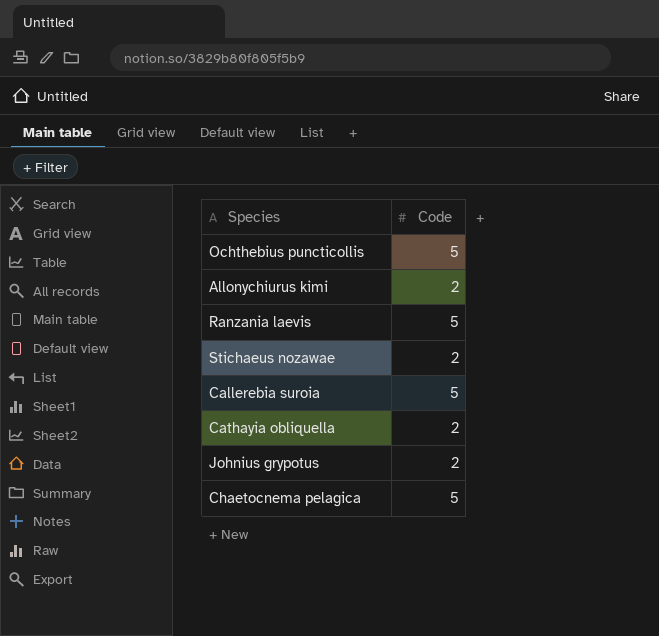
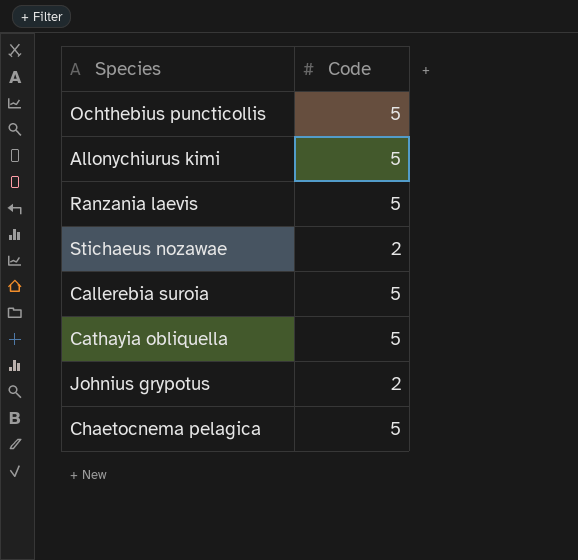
Allonychiurus kimi | Code: 2 -> 5
Cathayia obliquella | Code: 2 -> 5

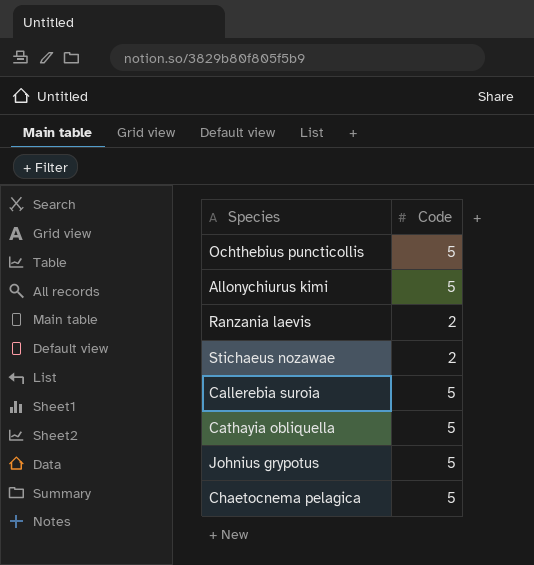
Ranzania laevis | Code: 5 -> 2
Johnius grypotus | Code: 2 -> 5

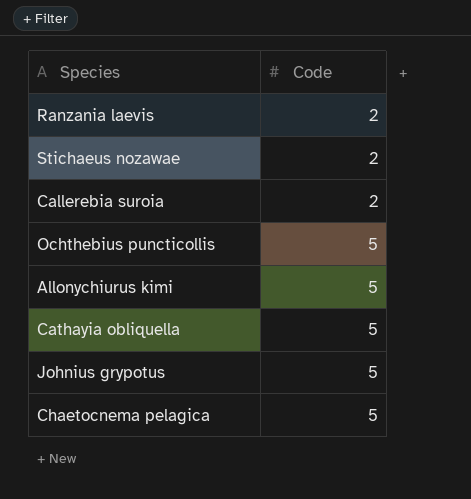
row order: none -> Code ascending
Callerebia suroia | Code: 5 -> 2

